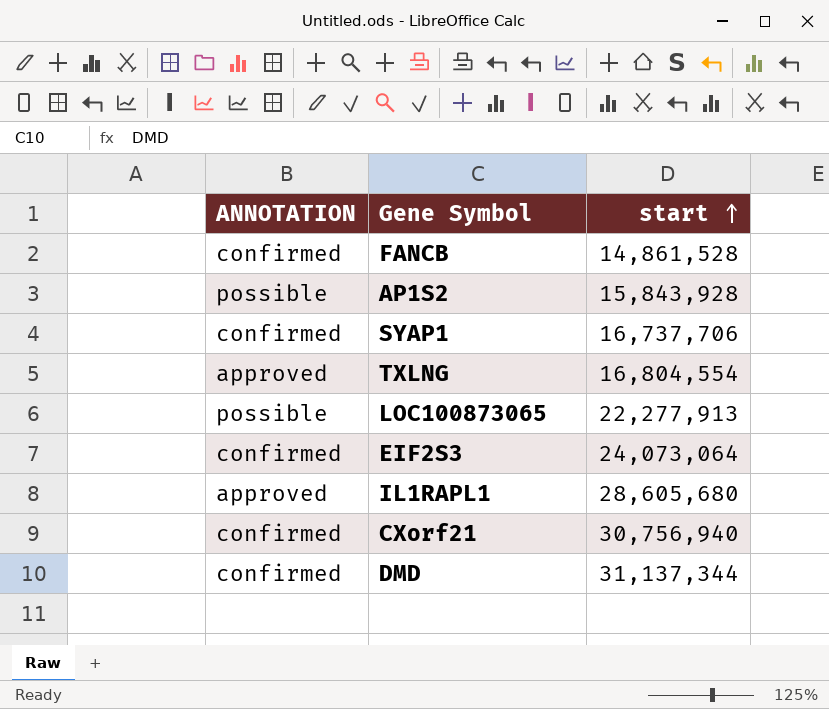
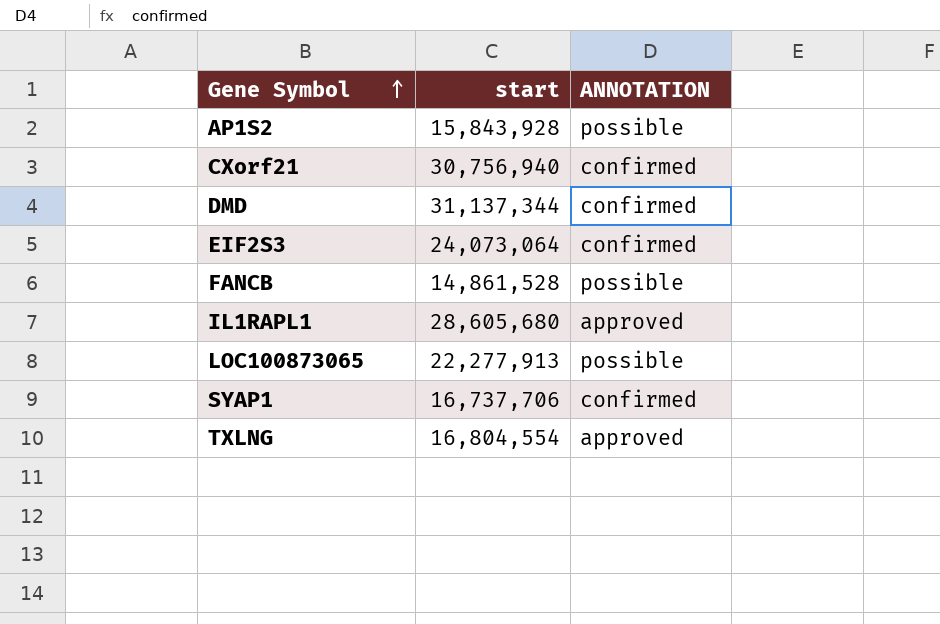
row order: start ascending -> Gene Symbol ascending
column ANNOTATION | position: 1 -> 3
FANCB | ANNOTATION: confirmed -> possible

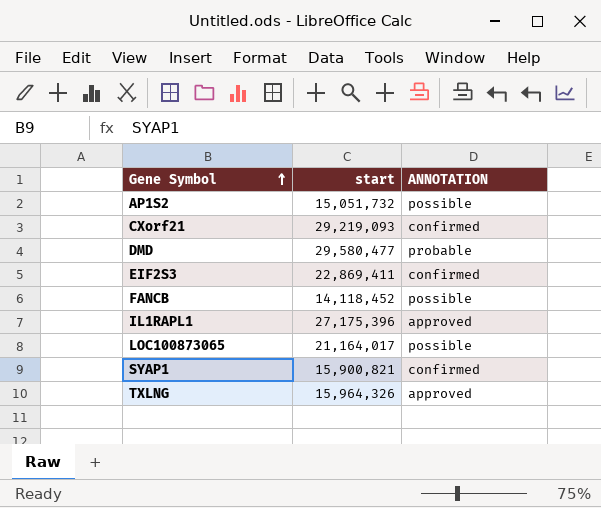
AP1S2 | start: 15,843,928 -> 15,051,732
CXorf21 | start: 30,756,940 -> 29,219,093
DMD | start: 31,137,344 -> 29,580,477
DMD | ANNOTATION: confirmed -> probable
EIF2S3 | start: 24,073,064 -> 22,869,411
FANCB | start: 14,861,528 -> 14,118,452
IL1RAPL1 | start: 28,605,680 -> 27,175,396
LOC100873065 | start: 22,277,913 -> 21,164,017
SYAP1 | start: 16,737,706 -> 15,900,821
TXLNG | start: 16,804,554 -> 15,964,326

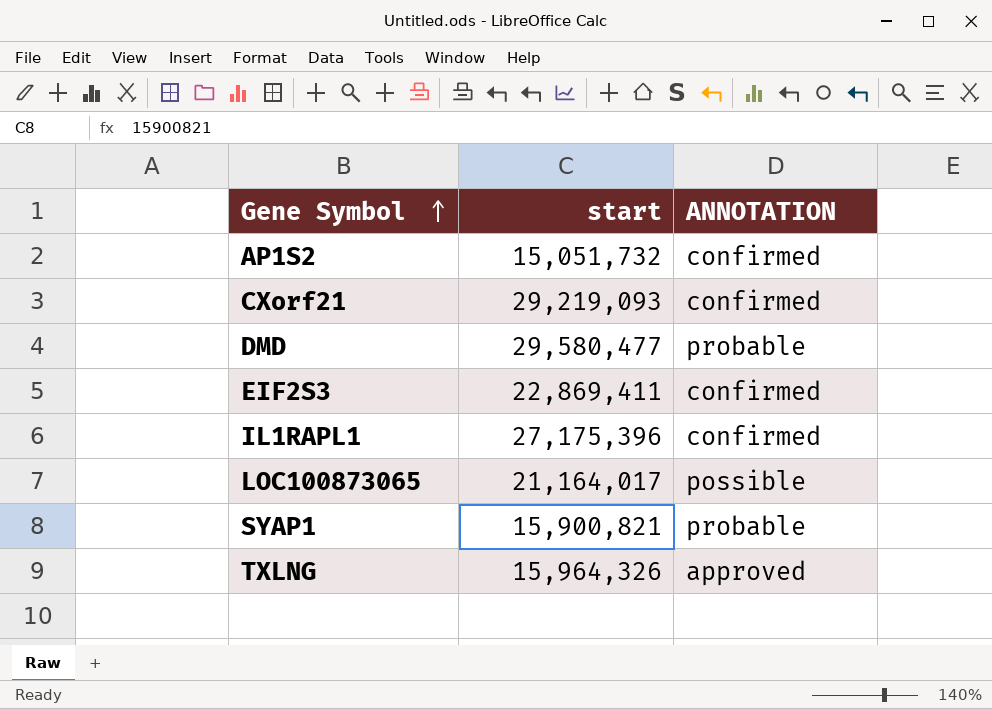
row FANCB: 14,118,452 | possible -> none
AP1S2 | ANNOTATION: possible -> confirmed
IL1RAPL1 | ANNOTATION: approved -> confirmed
SYAP1 | ANNOTATION: confirmed -> probable

